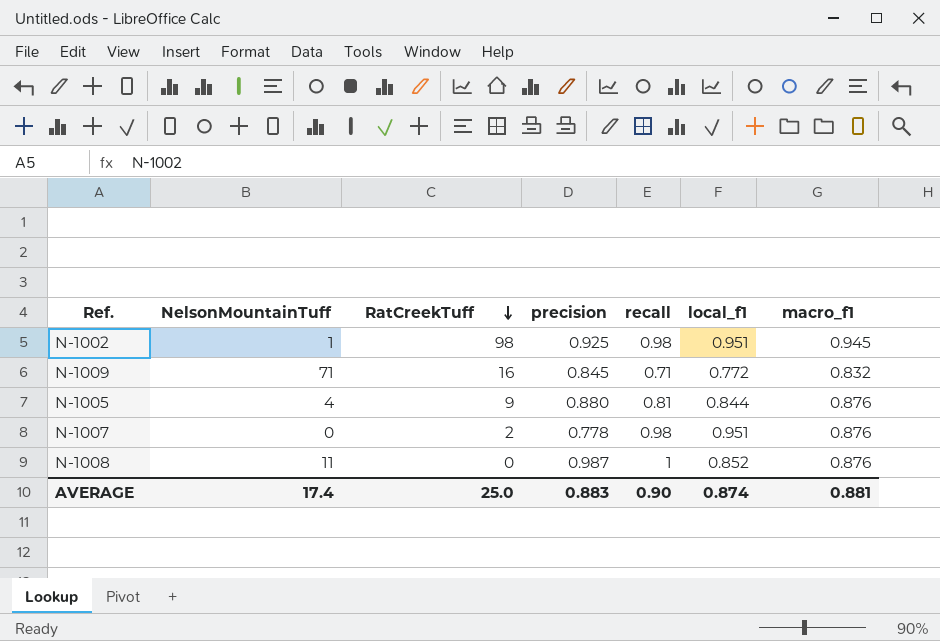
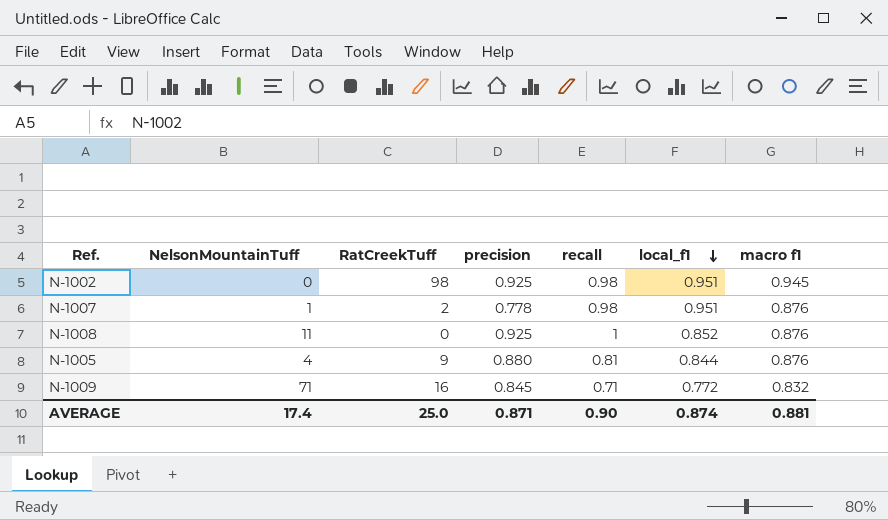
row order: RatCreekTuff descending -> local_f1 descending
column name: macro_f1 -> macro f1
N-1002 | NelsonMountainTuff: 1 -> 0
N-1007 | NelsonMountainTuff: 0 -> 1
N-1008 | precision: 0.987 -> 0.925
AVERAGE | precision: 0.883 -> 0.871

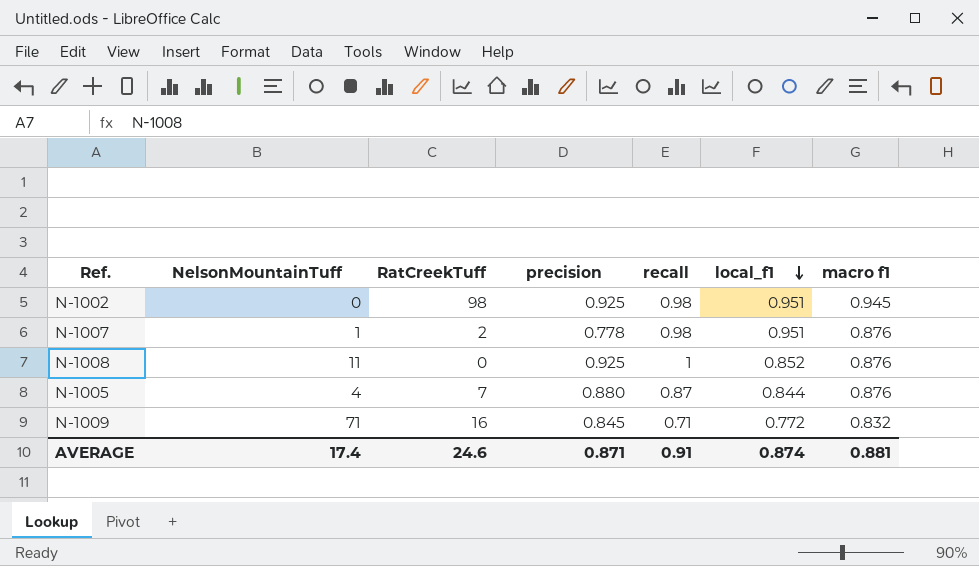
N-1005 | RatCreekTuff: 9 -> 7
N-1005 | recall: 0.81 -> 0.87
AVERAGE | RatCreekTuff: 25.0 -> 24.6
AVERAGE | recall: 0.90 -> 0.91

